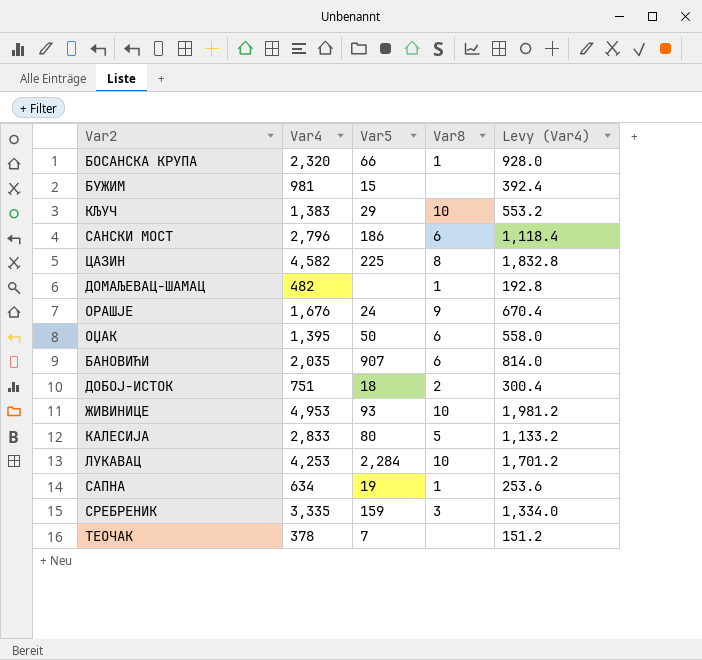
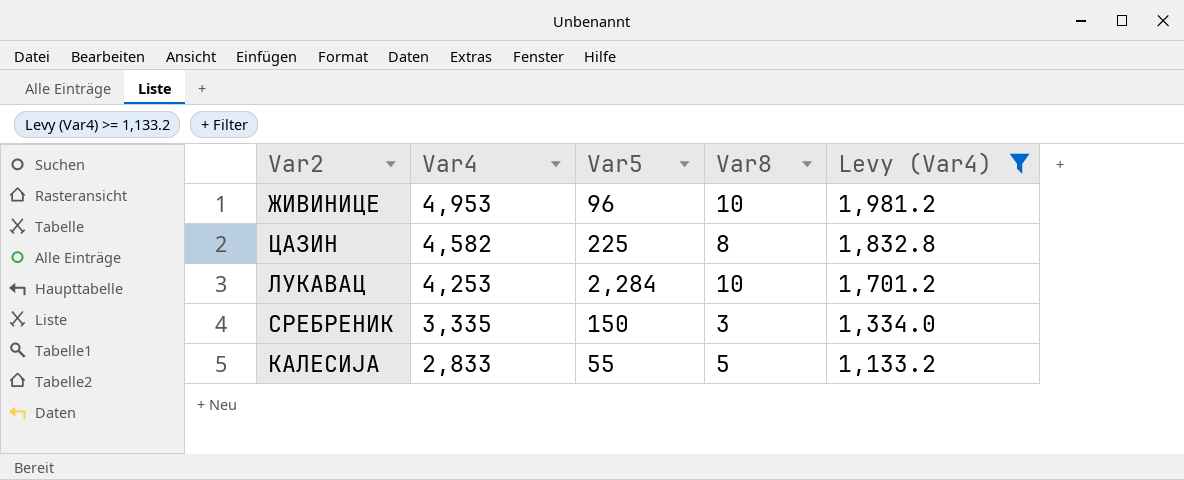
filter: none -> Levy (Var4) >= 1,133.2
row order: none -> Var4 descending
ЖИВИНИЦЕ | Var5: 93 -> 96
СРЕБРЕНИК | Var5: 159 -> 150
КАЛЕСИЈА | Var5: 80 -> 55

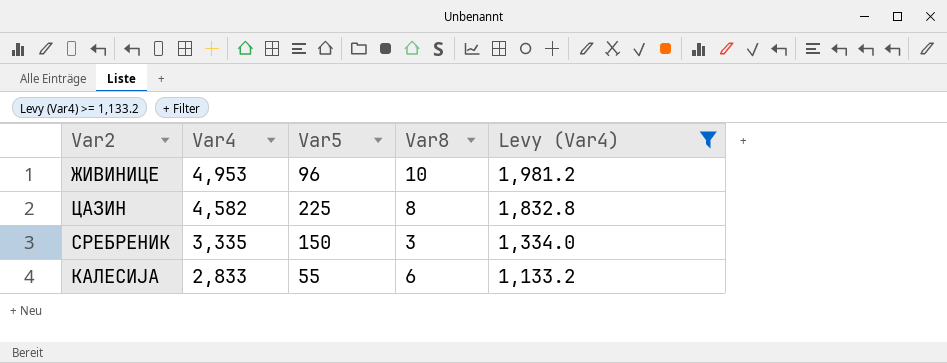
row ЛУКАВАЦ: 4,253 | 2,284 | 10 | 1,701.2 -> none
КАЛЕСИЈА | Var8: 5 -> 6

